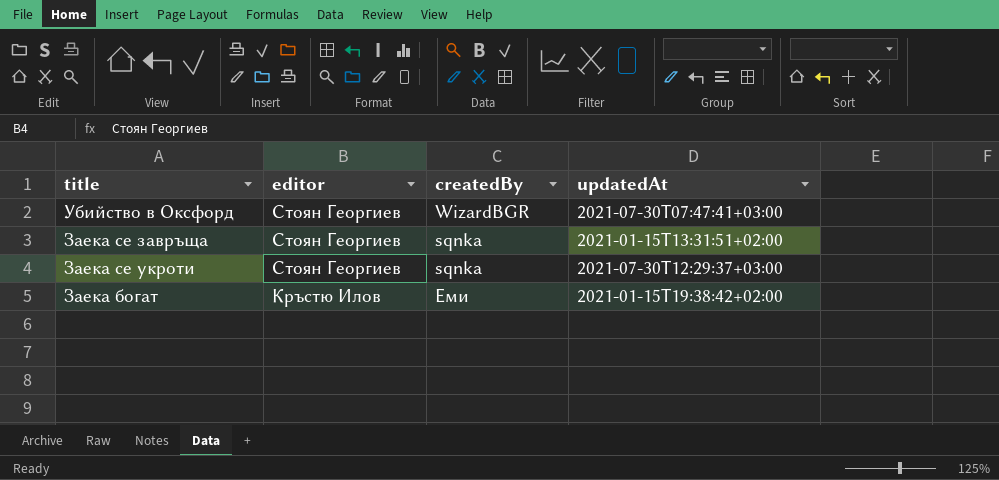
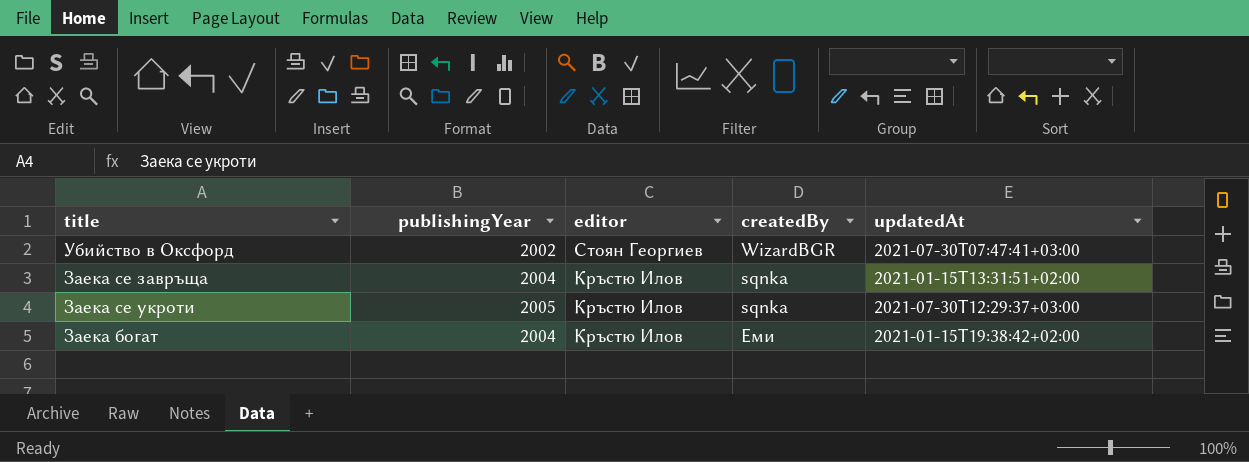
column publishingYear | position: none -> 2
Заека се завръща | editor: Стоян Георгиев -> Кръстю Илов
Заека се укроти | editor: Стоян Георгиев -> Кръстю Илов

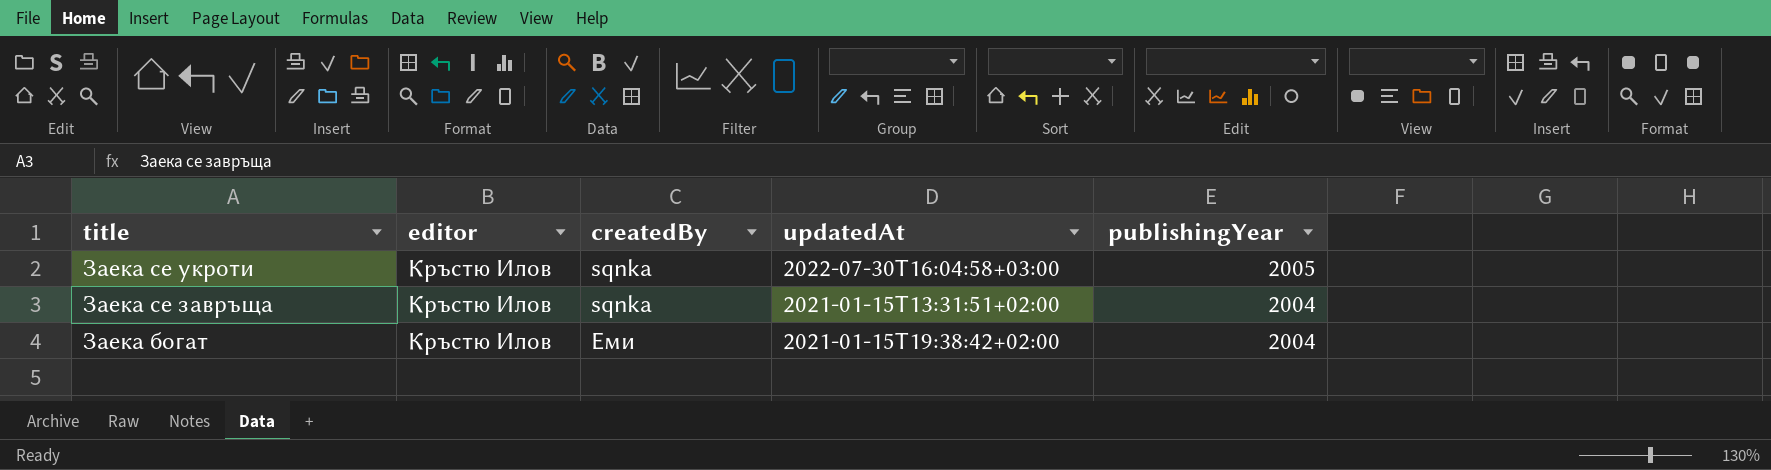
row order: editor descending -> title descending
column publishingYear | position: 2 -> 5
row Убийство в Оксфорд: 2002 | Стоян Георгиев | WizardBGR | 2021-07-30T07:47:41+03:00 -> none
Заека се укроти | updatedAt: 2021-07-30T12:29:37+03:00 -> 2022-07-30T16:04:58+03:00

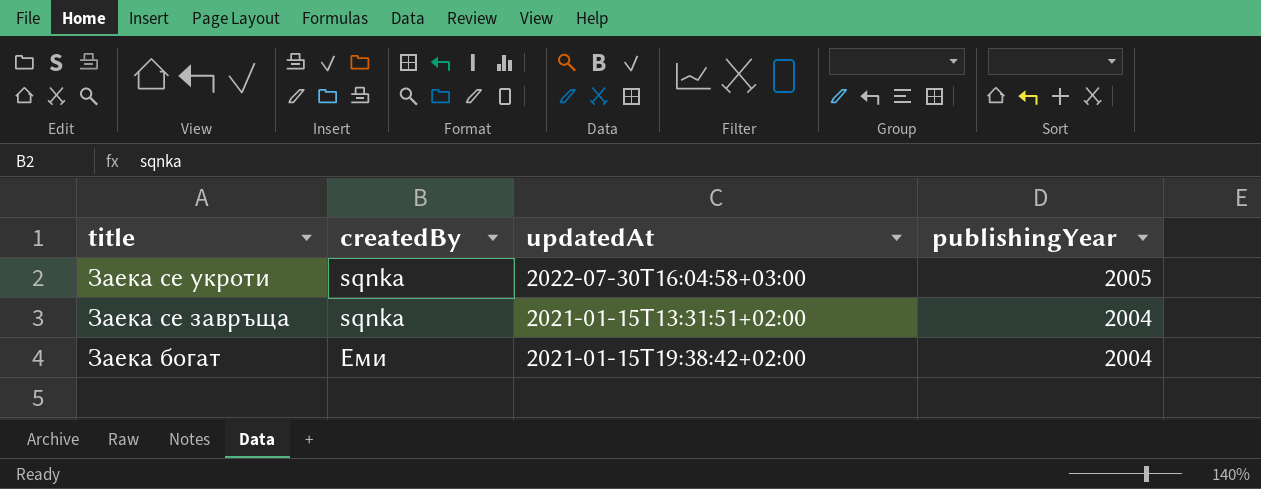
column editor | position: 2 -> none

